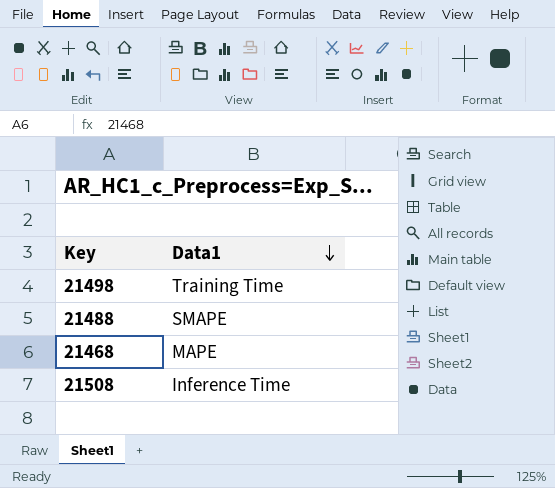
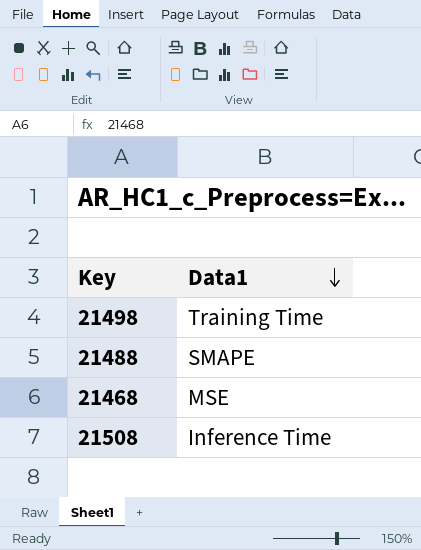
21468 | Data1: MAPE -> MSE

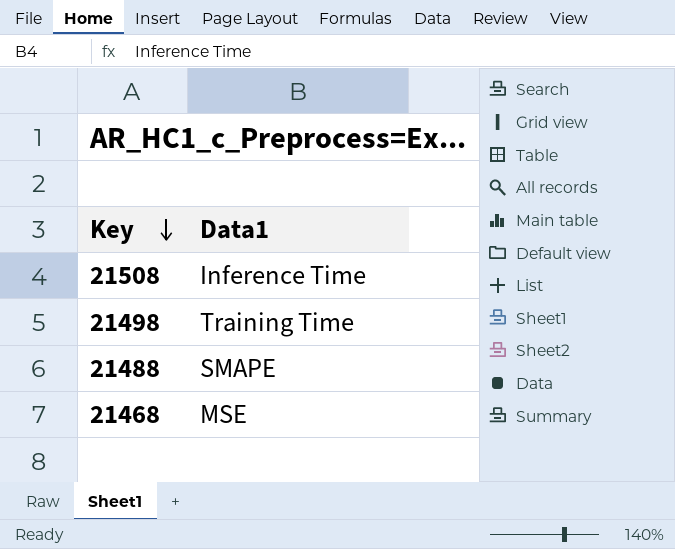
row order: Data1 descending -> Key descending

